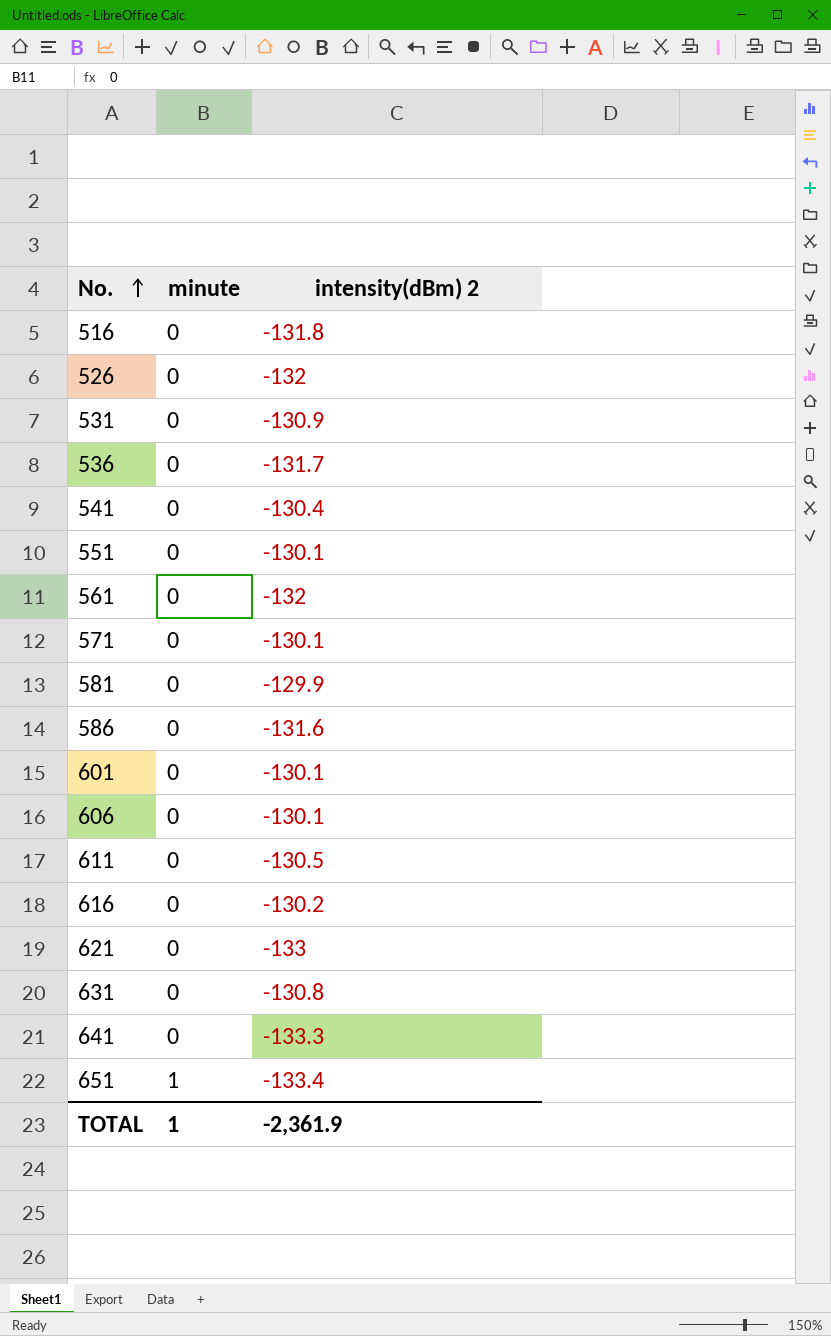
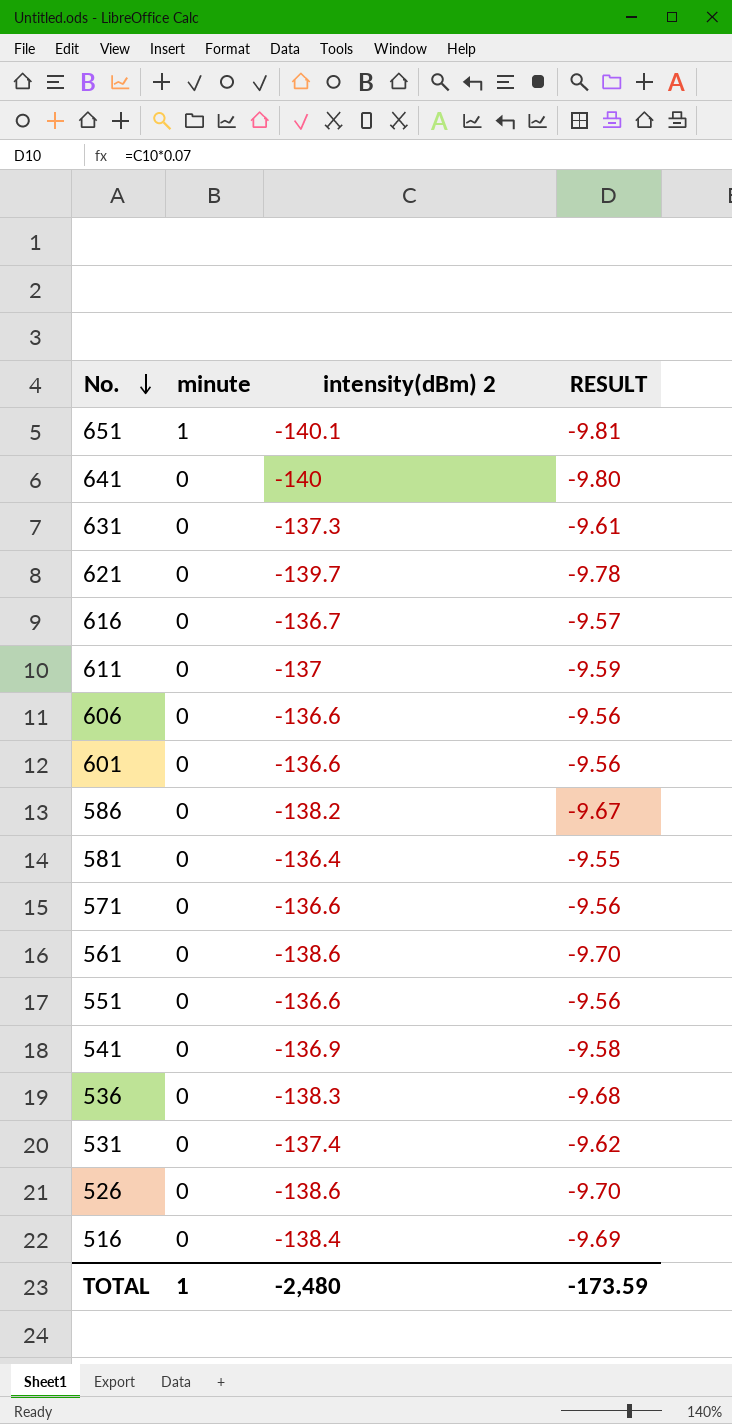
row order: No. ascending -> No. descending
column RESULT | formula: none -> [intensity(dBm) 2] * 0.07
651 | intensity(dBm) 2: -133.4 -> -140.1
641 | intensity(dBm) 2: -133.3 -> -140
631 | intensity(dBm) 2: -130.8 -> -137.3
621 | intensity(dBm) 2: -133 -> -139.7
616 | intensity(dBm) 2: -130.2 -> -136.7
611 | intensity(dBm) 2: -130.5 -> -137
606 | intensity(dBm) 2: -130.1 -> -136.6
601 | intensity(dBm) 2: -130.1 -> -136.6
586 | intensity(dBm) 2: -131.6 -> -138.2
581 | intensity(dBm) 2: -129.9 -> -136.4
571 | intensity(dBm) 2: -130.1 -> -136.6
561 | intensity(dBm) 2: -132 -> -138.6
551 | intensity(dBm) 2: -130.1 -> -136.6
541 | intensity(dBm) 2: -130.4 -> -136.9
536 | intensity(dBm) 2: -131.7 -> -138.3
531 | intensity(dBm) 2: -130.9 -> -137.4
526 | intensity(dBm) 2: -132 -> -138.6
516 | intensity(dBm) 2: -131.8 -> -138.4
TOTAL | intensity(dBm) 2: -2,361.9 -> -2,480

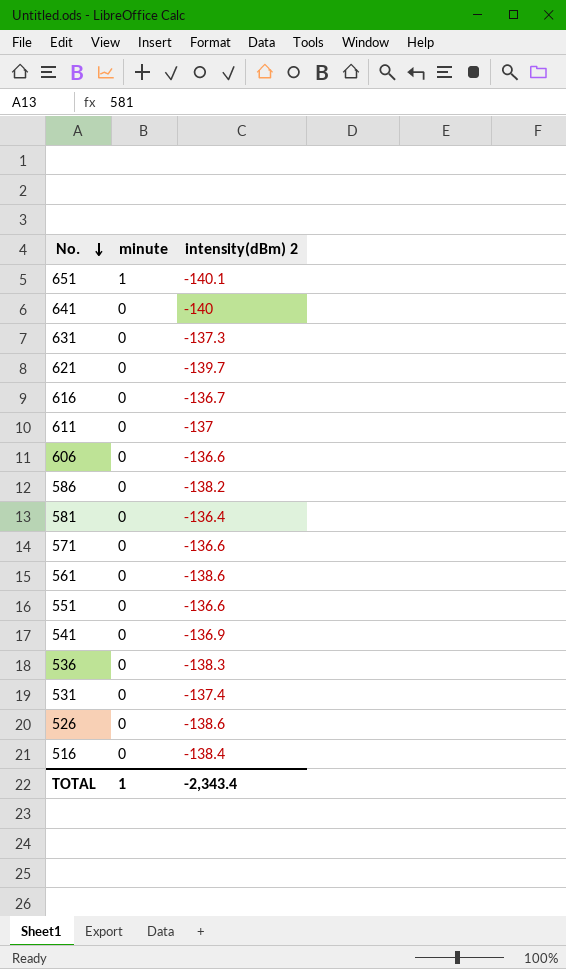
column RESULT | formula: [intensity(dBm) 2] * 0.07 -> none
row 601: 0 | -136.6 | -9.56 -> none
TOTAL | intensity(dBm) 2: -2,480 -> -2,343.4

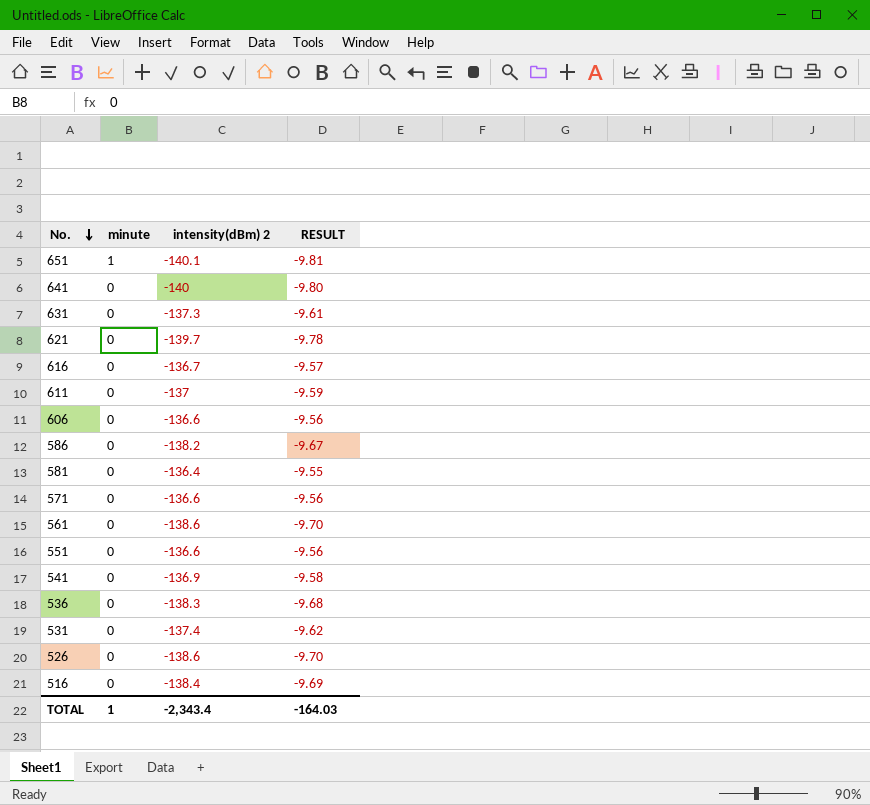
column RESULT | formula: none -> [intensity(dBm) 2] * 0.07

